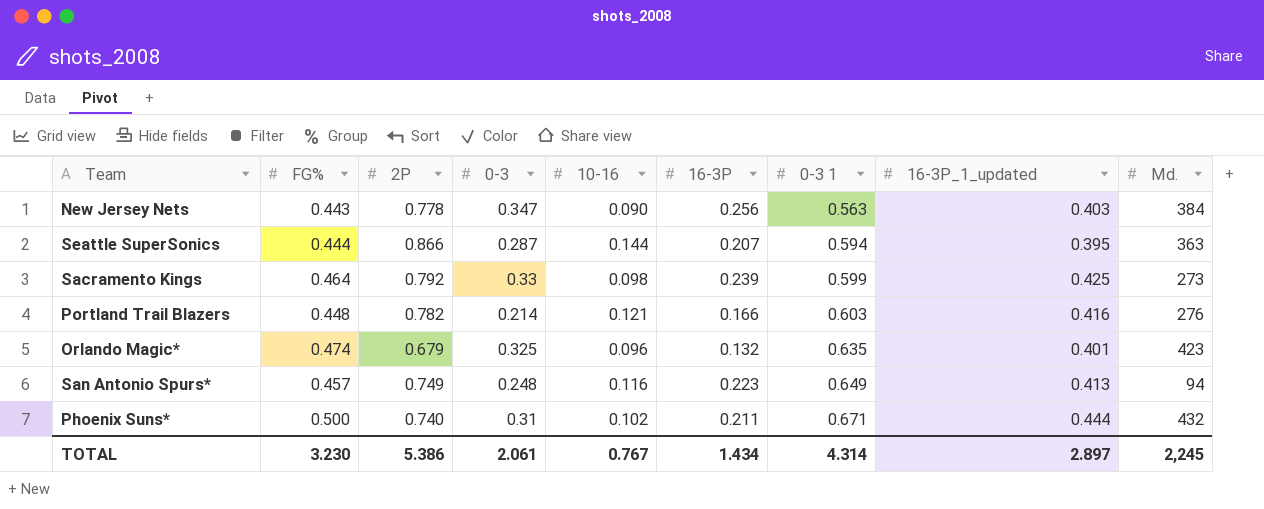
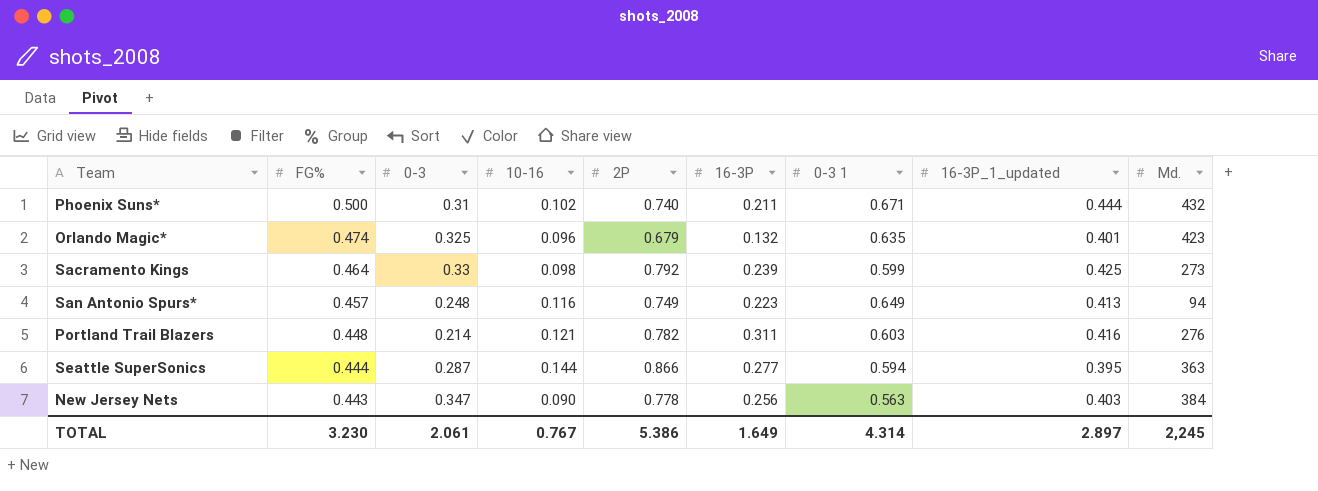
row order: 0-3 1 ascending -> FG% descending
column 2P | position: 3 -> 5
Portland Trail Blazers | 16-3P: 0.166 -> 0.311
Seattle SuperSonics | 16-3P: 0.207 -> 0.277
TOTAL | 16-3P: 1.434 -> 1.649

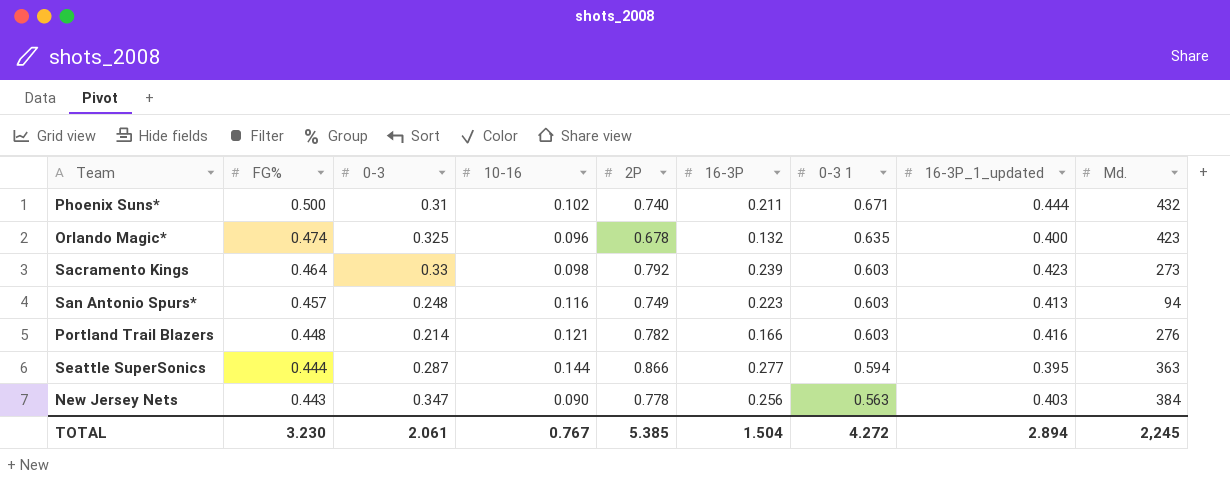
Orlando Magic* | 2P: 0.679 -> 0.678
Orlando Magic* | 16-3P_1_updated: 0.401 -> 0.400
Sacramento Kings | 0-3 1: 0.599 -> 0.603
Sacramento Kings | 16-3P_1_updated: 0.425 -> 0.423
San Antonio Spurs* | 0-3 1: 0.649 -> 0.603
Portland Trail Blazers | 16-3P: 0.311 -> 0.166
TOTAL | 2P: 5.386 -> 5.385
TOTAL | 16-3P: 1.649 -> 1.504
TOTAL | 0-3 1: 4.314 -> 4.272
TOTAL | 16-3P_1_updated: 2.897 -> 2.894

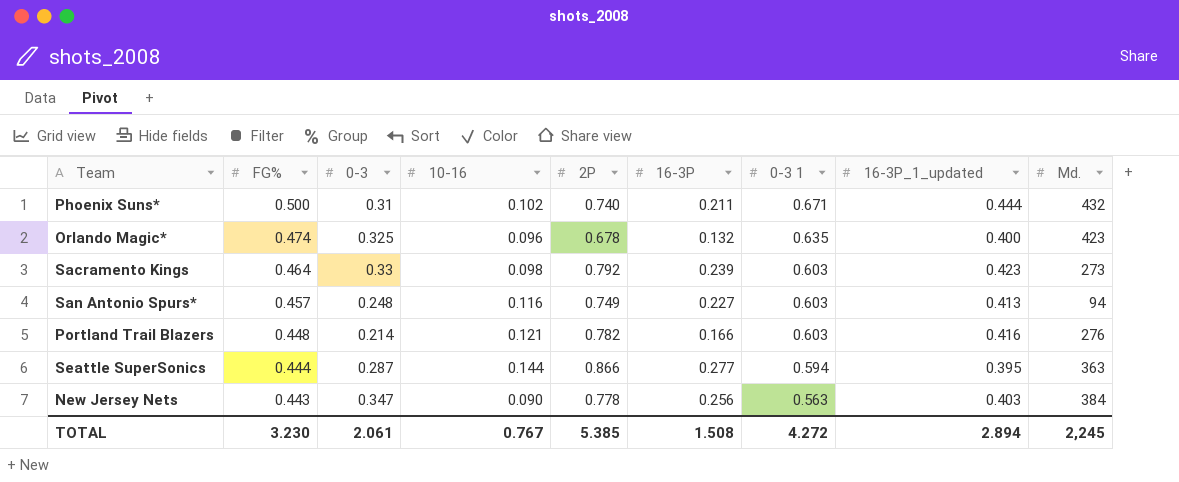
San Antonio Spurs* | 16-3P: 0.223 -> 0.227
TOTAL | 16-3P: 1.504 -> 1.508

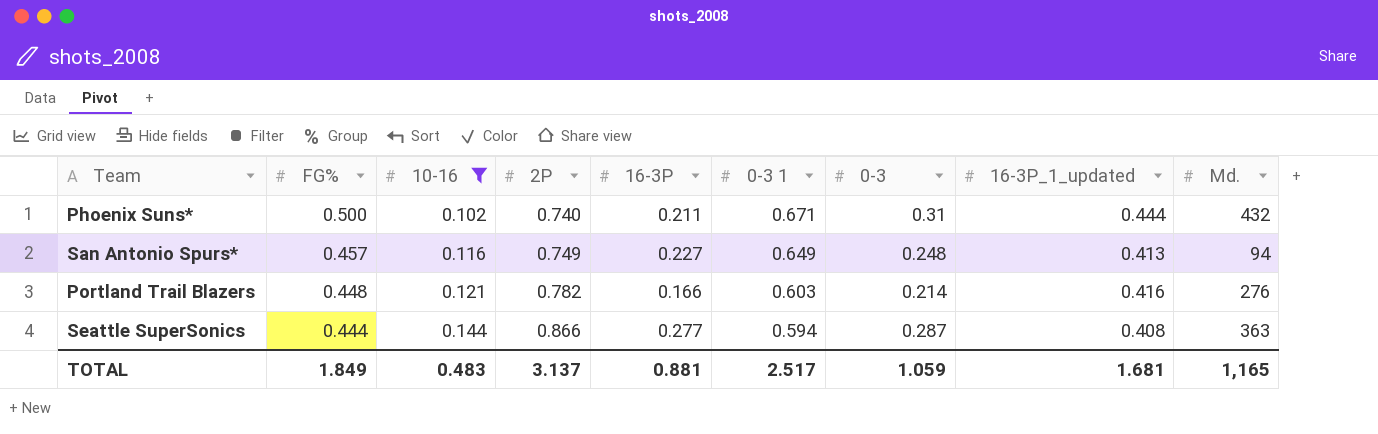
filter: none -> 10-16 >= 0.102
column 0-3 | position: 3 -> 7
San Antonio Spurs* | 0-3 1: 0.603 -> 0.649
Seattle SuperSonics | 16-3P_1_updated: 0.395 -> 0.408
TOTAL | FG%: 3.230 -> 1.849
TOTAL | 10-16: 0.767 -> 0.483
TOTAL | 2P: 5.385 -> 3.137
TOTAL | 16-3P: 1.508 -> 0.881
TOTAL | 0-3 1: 4.272 -> 2.517
TOTAL | 0-3: 2.061 -> 1.059
TOTAL | 16-3P_1_updated: 2.894 -> 1.681
TOTAL | Md.: 2,245 -> 1,165

